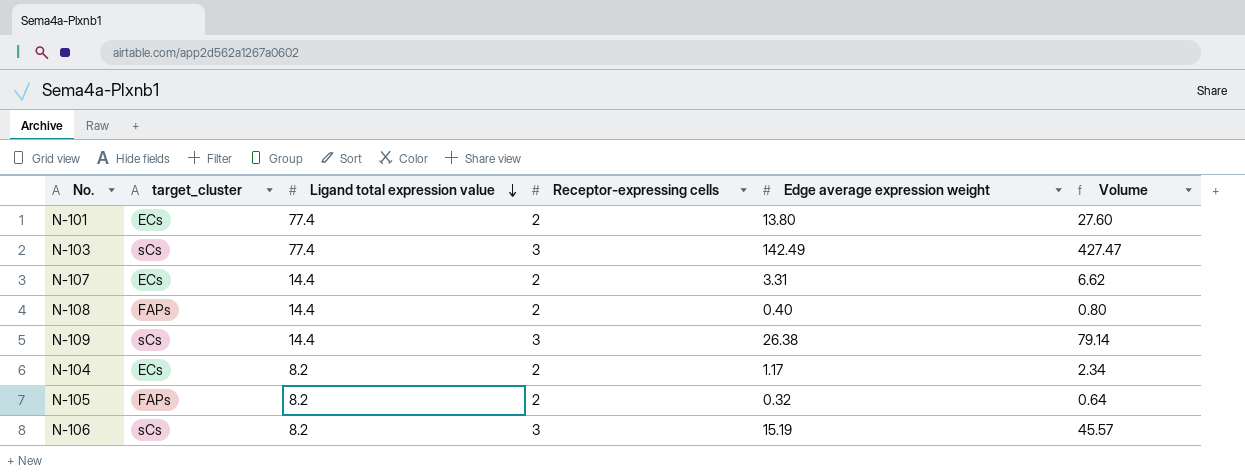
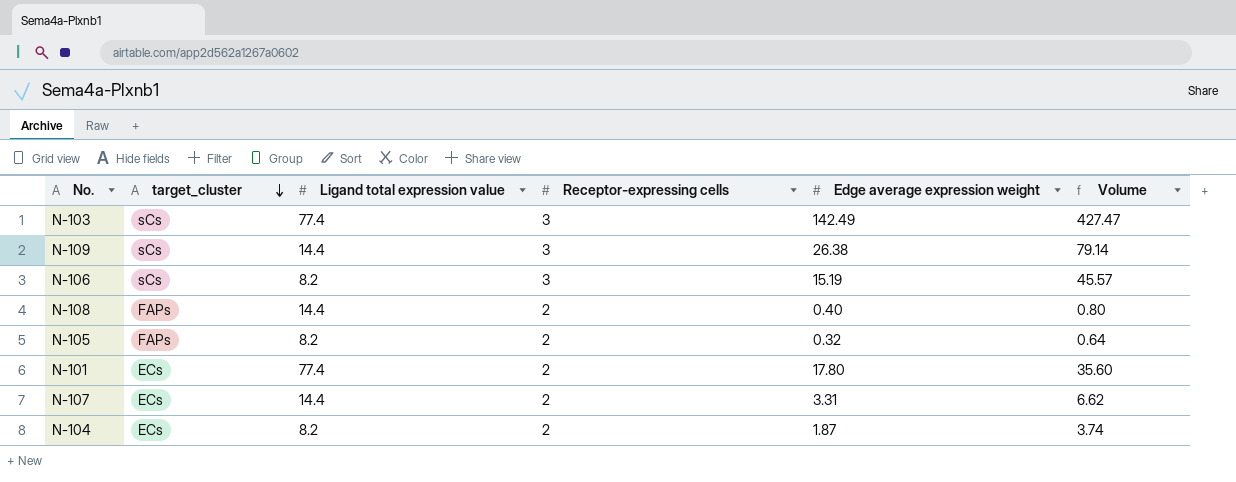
row order: Ligand total expression value descending -> target_cluster descending
N-101 | Edge average expression weight: 13.80 -> 17.80
N-101 | Volume: 27.60 -> 35.60
N-104 | Edge average expression weight: 1.17 -> 1.87
N-104 | Volume: 2.34 -> 3.74

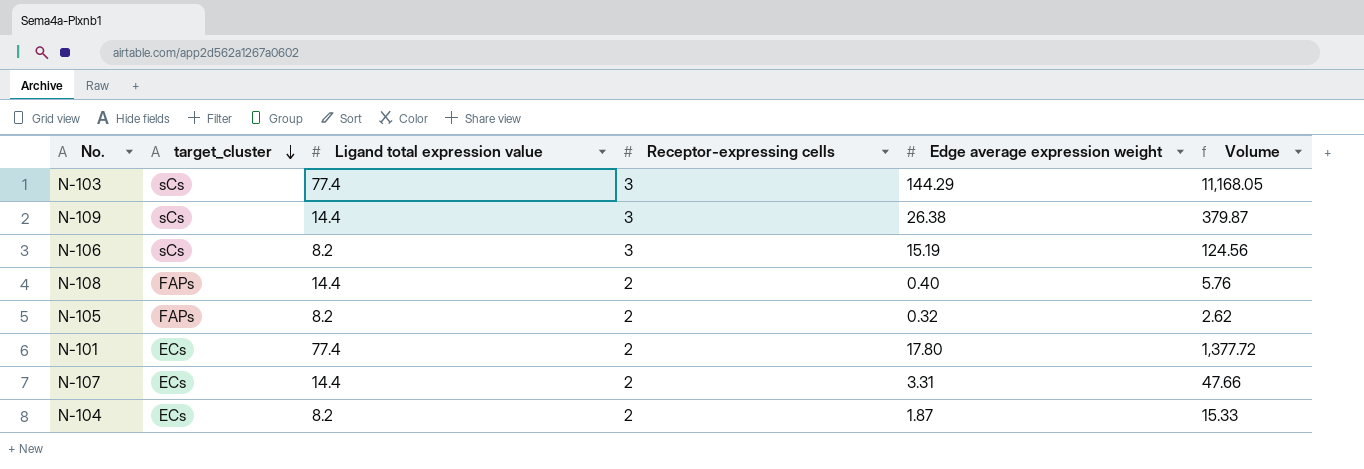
column Volume | formula: [Receptor-expressing cells] * [Edge average expression weight] -> [Ligand total expression value] * [Edge average expression weight]
N-103 | Edge average expression weight: 142.49 -> 144.29

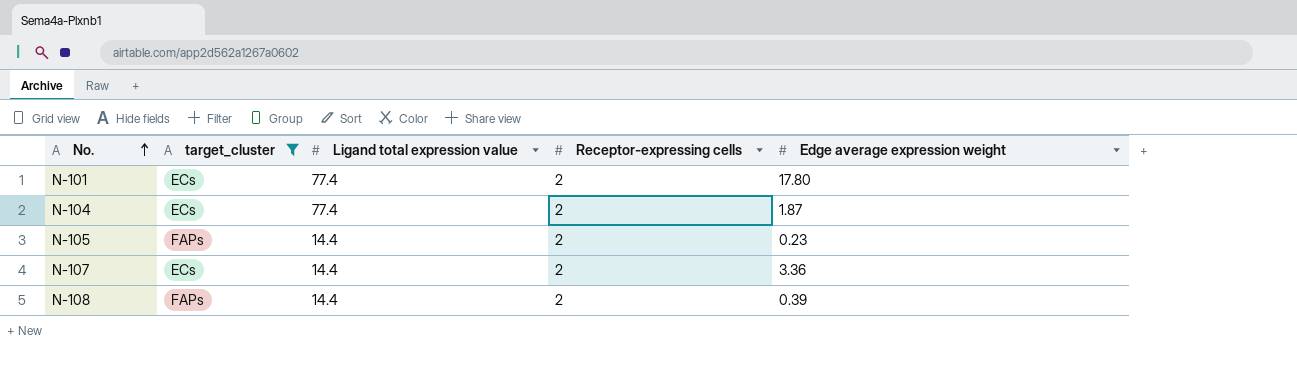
filter: none -> target_cluster != sCs
row order: target_cluster descending -> No. ascending
column Volume | formula: [Ligand total expression value] * [Edge average expression weight] -> none
N-104 | Ligand total expression value: 8.2 -> 77.4
N-105 | Ligand total expression value: 8.2 -> 14.4
N-105 | Edge average expression weight: 0.32 -> 0.23
N-107 | Edge average expression weight: 3.31 -> 3.36
N-108 | Edge average expression weight: 0.40 -> 0.39

